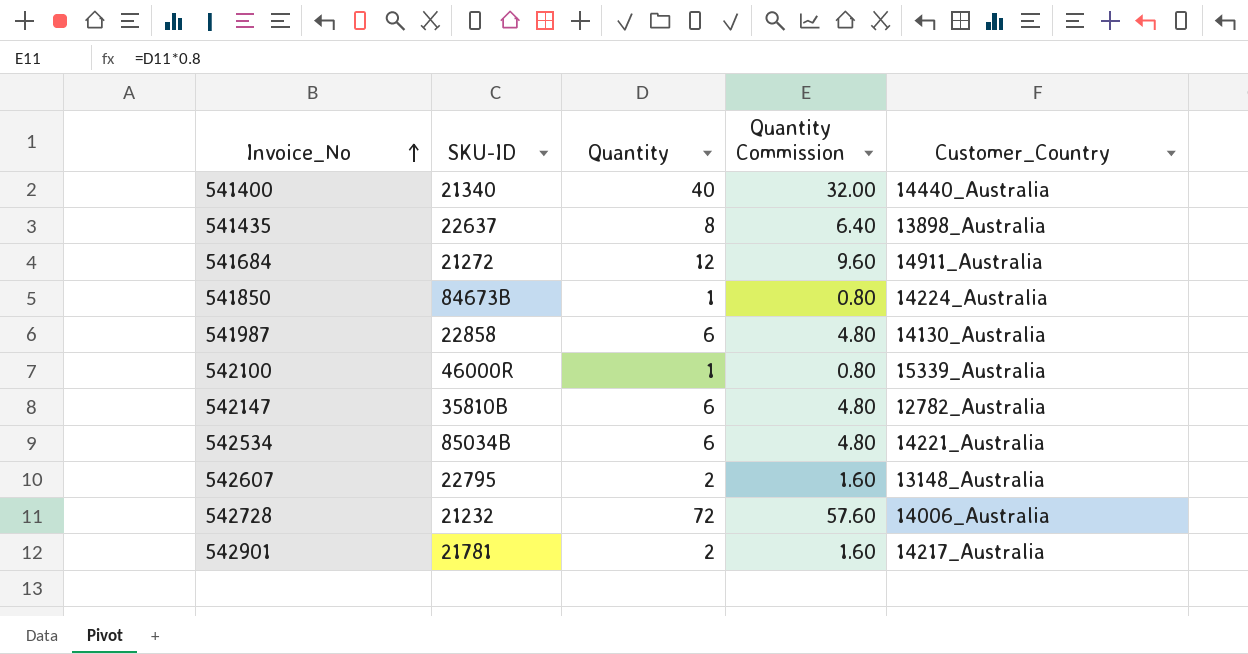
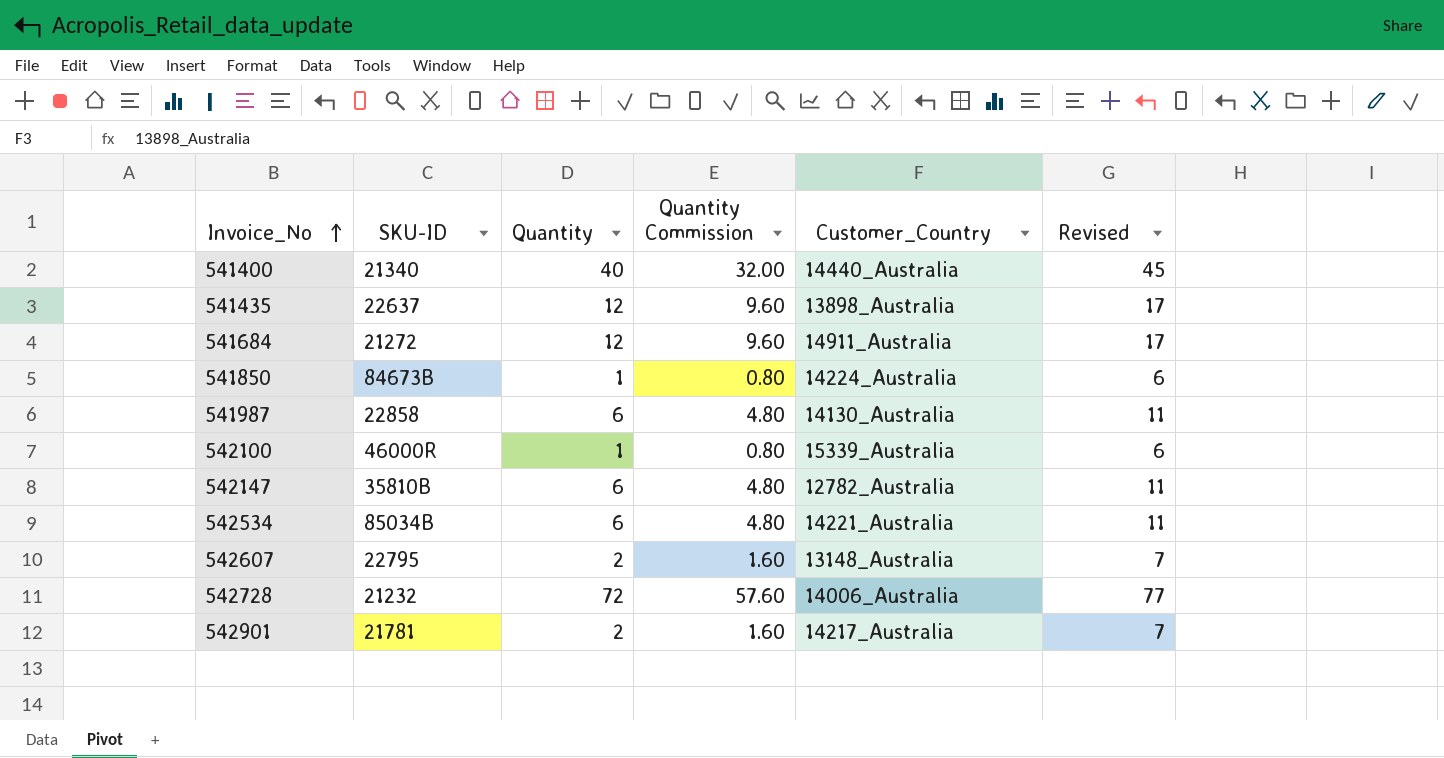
column Revised | formula: none -> [Quantity] + 5
541435 | Quantity: 8 -> 12
541435 | Quantity Commission: 6.40 -> 9.60

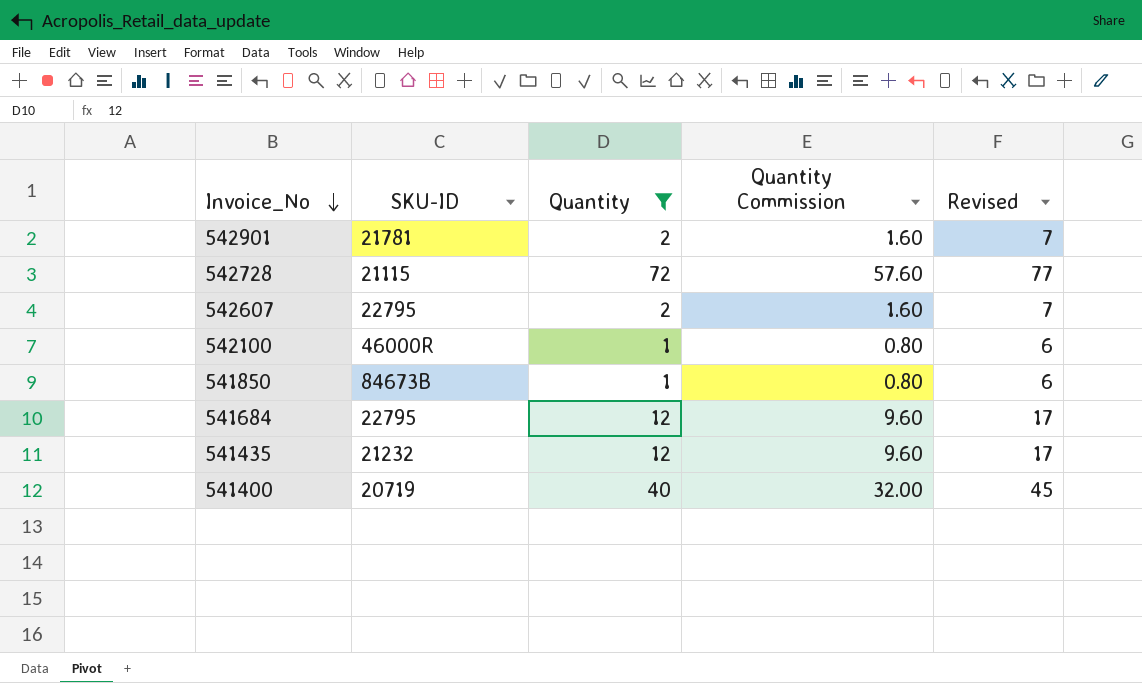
filter: none -> Quantity != 6
row order: Invoice_No ascending -> Invoice_No descending
column Customer_Country | position: 5 -> none
542728 | SKU-ID: 21232 -> 21115
541684 | SKU-ID: 21272 -> 22795
541435 | SKU-ID: 22637 -> 21232
541400 | SKU-ID: 21340 -> 20719

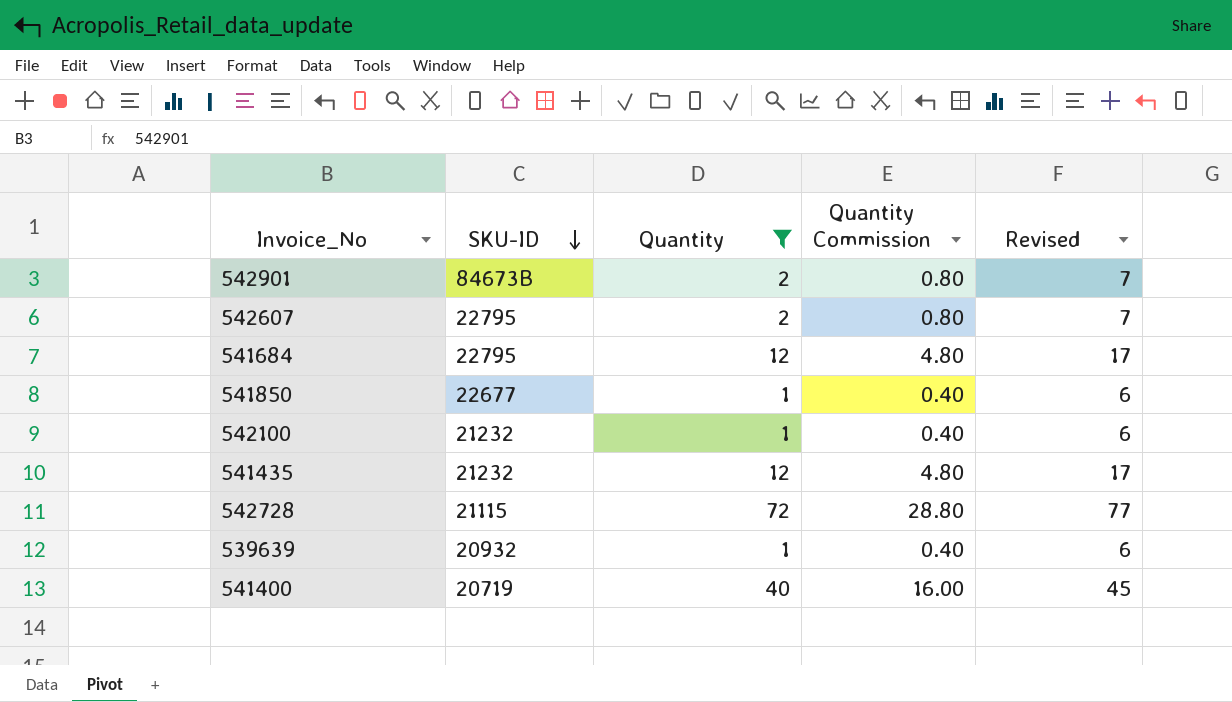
row order: Invoice_No descending -> SKU-ID descending
column Quantity Commission | formula: [Quantity] * 0.8 -> [Quantity] * 0.4
542901 | SKU-ID: 21781 -> 84673B
541850 | SKU-ID: 84673B -> 22677
542100 | SKU-ID: 46000R -> 21232
row 539639: none -> 20932 | 1 | 0.40 | 6

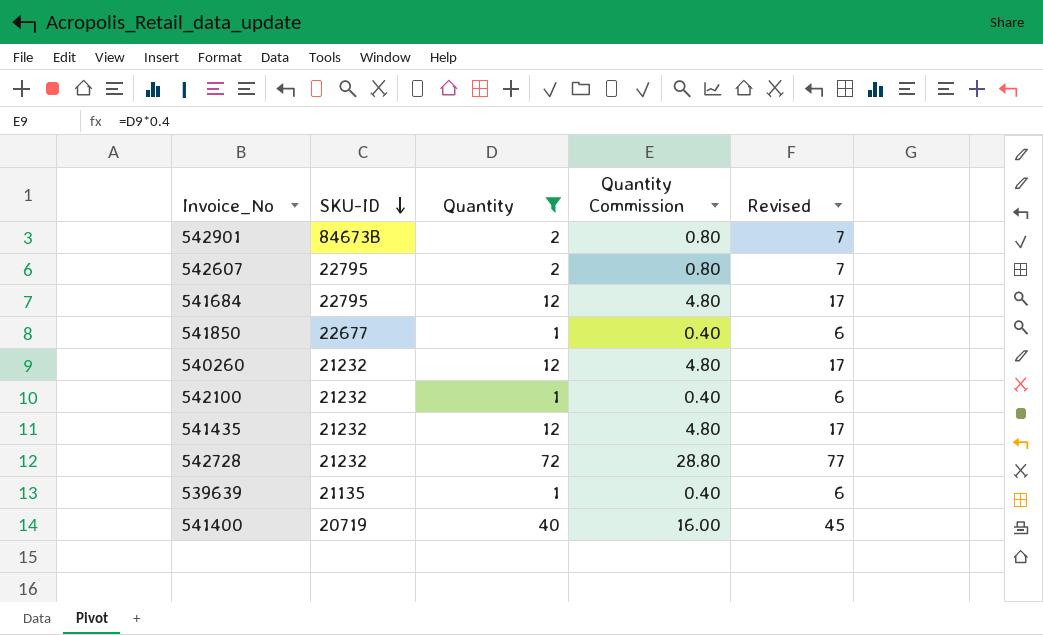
row 540260: none -> 21232 | 12 | 4.80 | 17
542728 | SKU-ID: 21115 -> 21232
539639 | SKU-ID: 20932 -> 21135

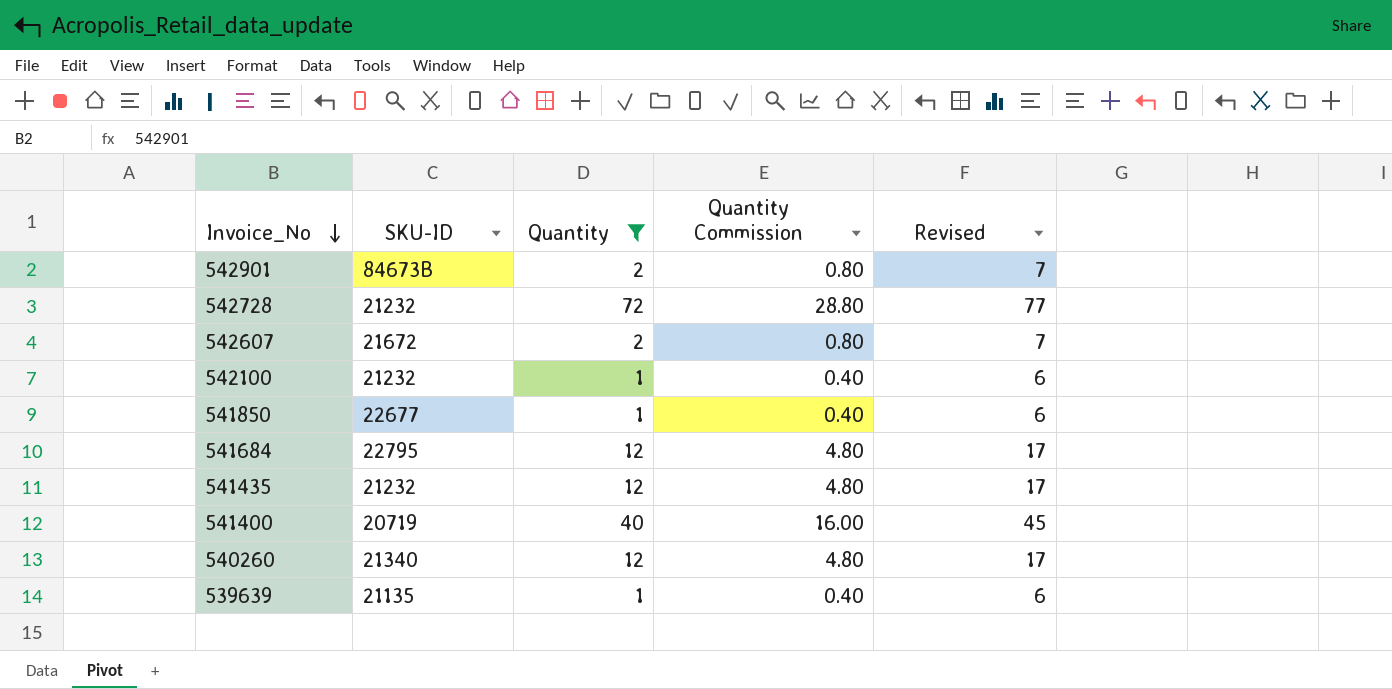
row order: SKU-ID descending -> Invoice_No descending
542607 | SKU-ID: 22795 -> 21672
540260 | SKU-ID: 21232 -> 21340

